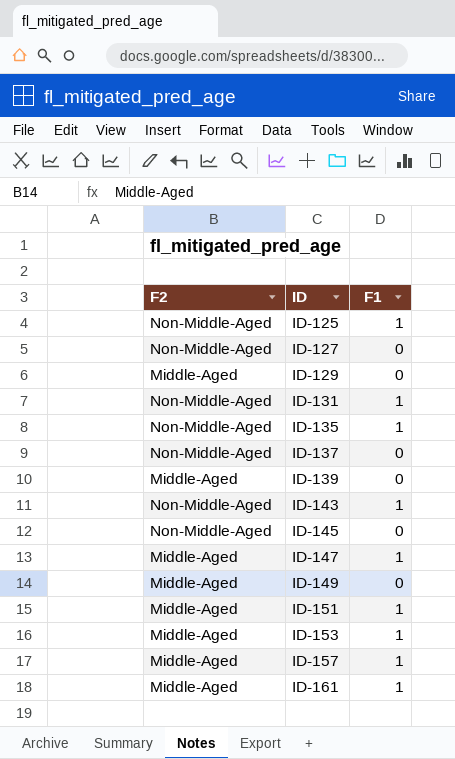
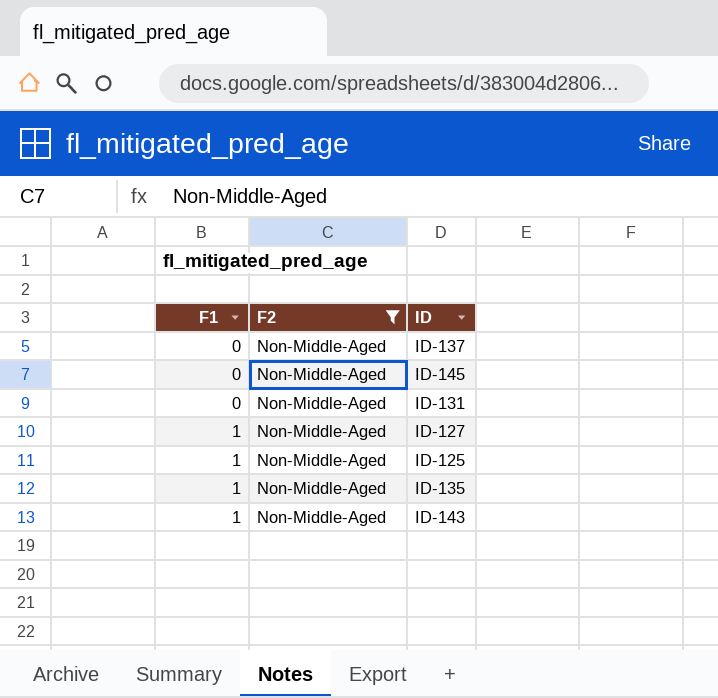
filter: none -> F2 = Non-Middle-Aged
row order: ID ascending -> F1 ascending
column F1 | position: 3 -> 1
ID-131 | F1: 1 -> 0
ID-127 | F1: 0 -> 1

